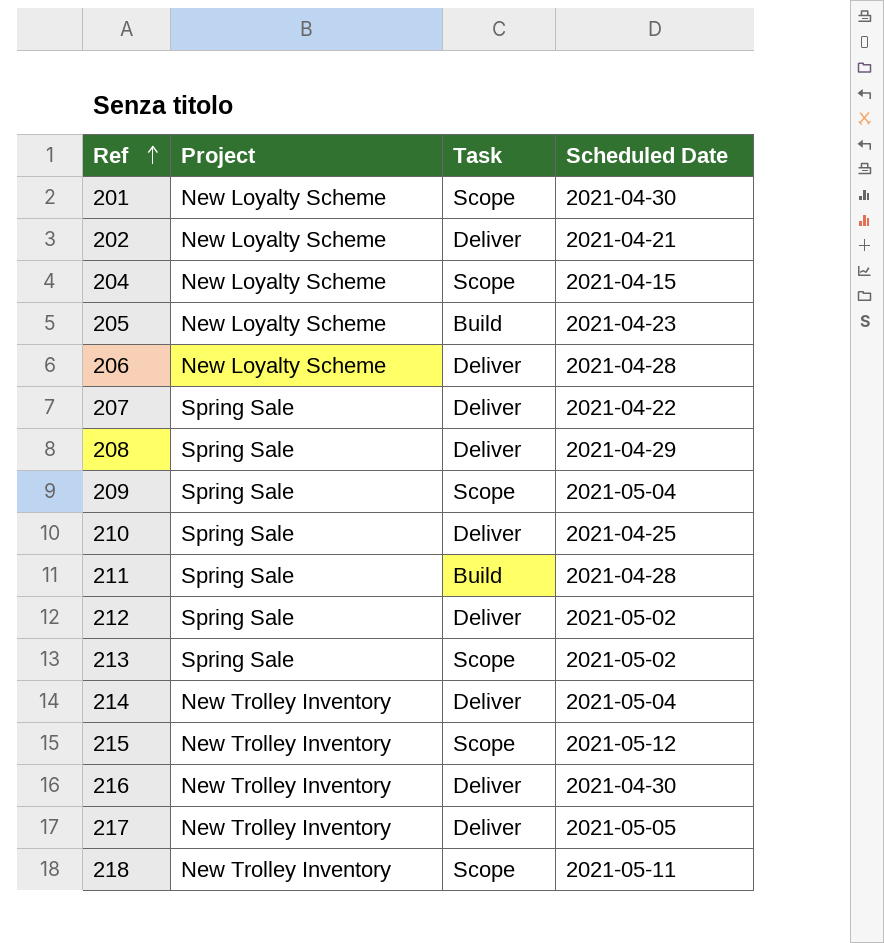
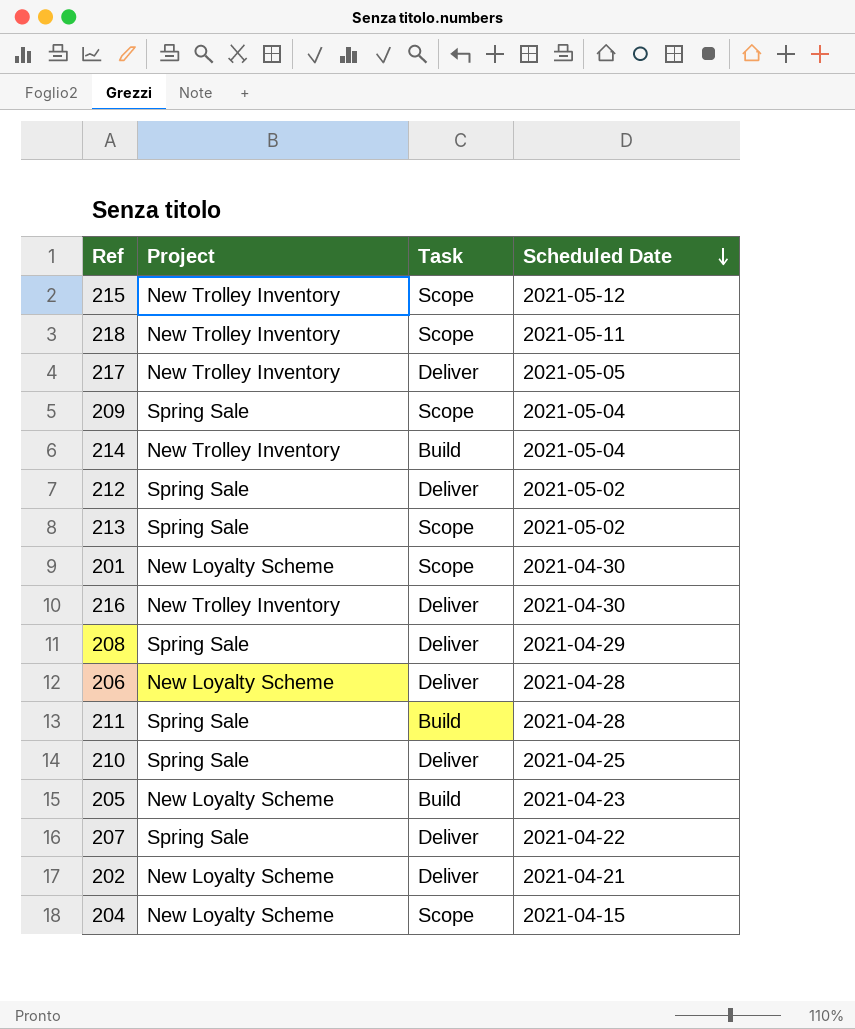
row order: Ref ascending -> Scheduled Date descending
214 | Task: Deliver -> Build

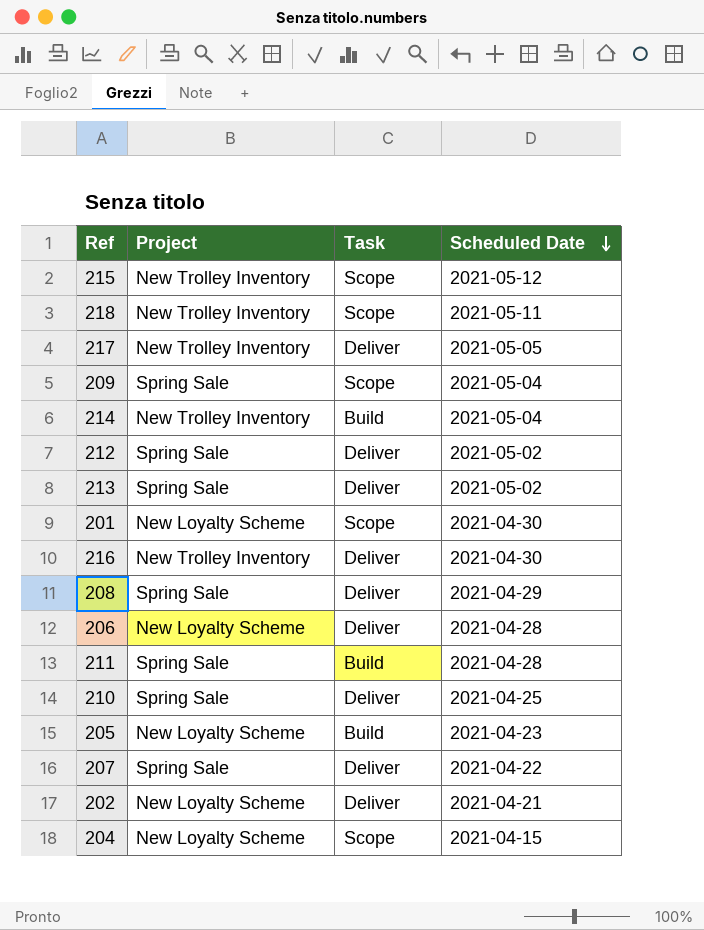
213 | Task: Scope -> Deliver

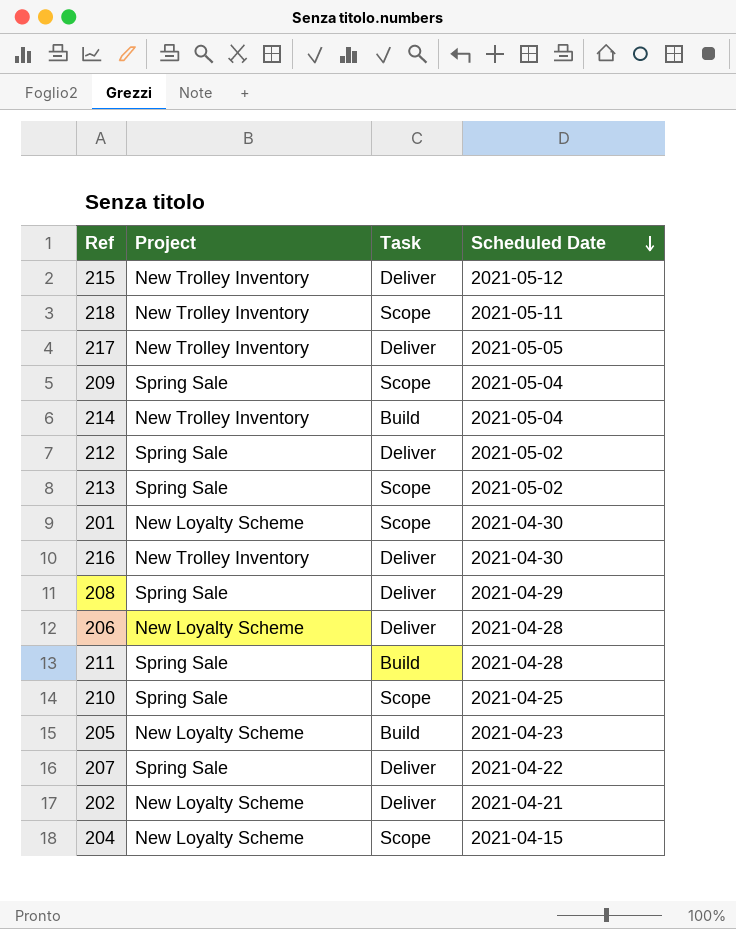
215 | Task: Scope -> Deliver
213 | Task: Deliver -> Scope
210 | Task: Deliver -> Scope

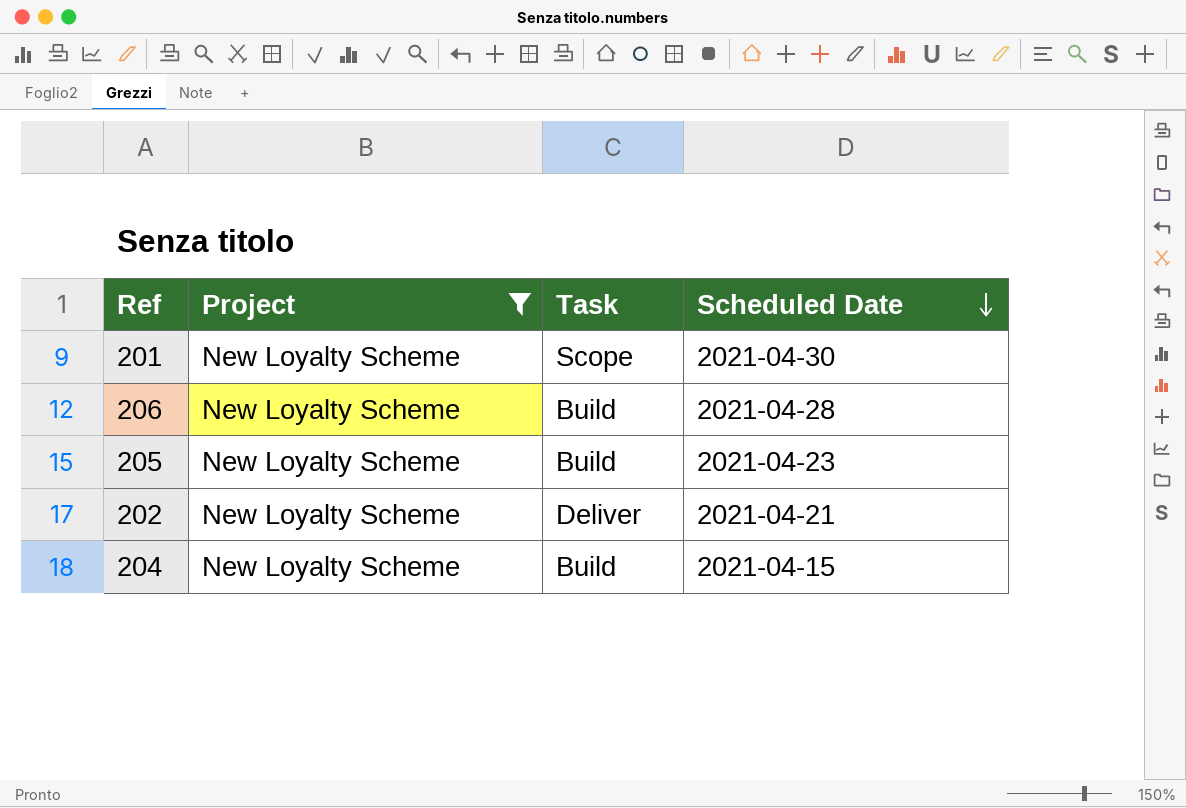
filter: none -> Project = New Loyalty Scheme
206 | Task: Deliver -> Build
204 | Task: Scope -> Build

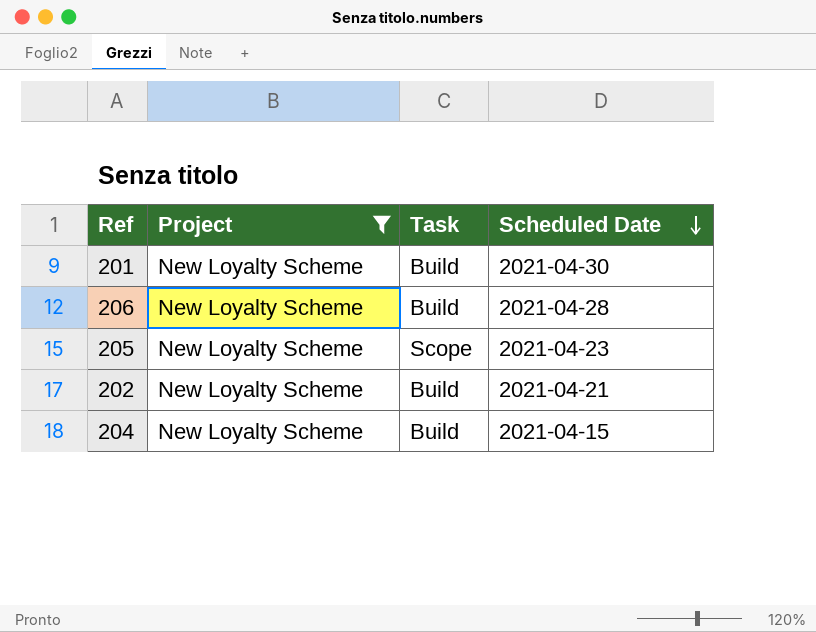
201 | Task: Scope -> Build
205 | Task: Build -> Scope
202 | Task: Deliver -> Build

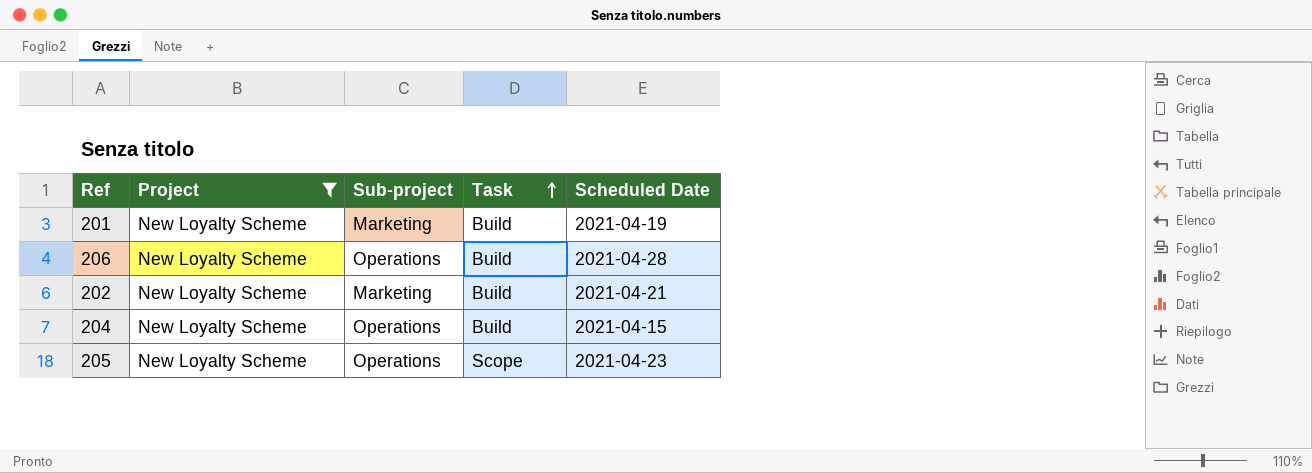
row order: Scheduled Date descending -> Task ascending
column Sub-project | position: none -> 3
201 | Scheduled Date: 2021-04-30 -> 2021-04-19

